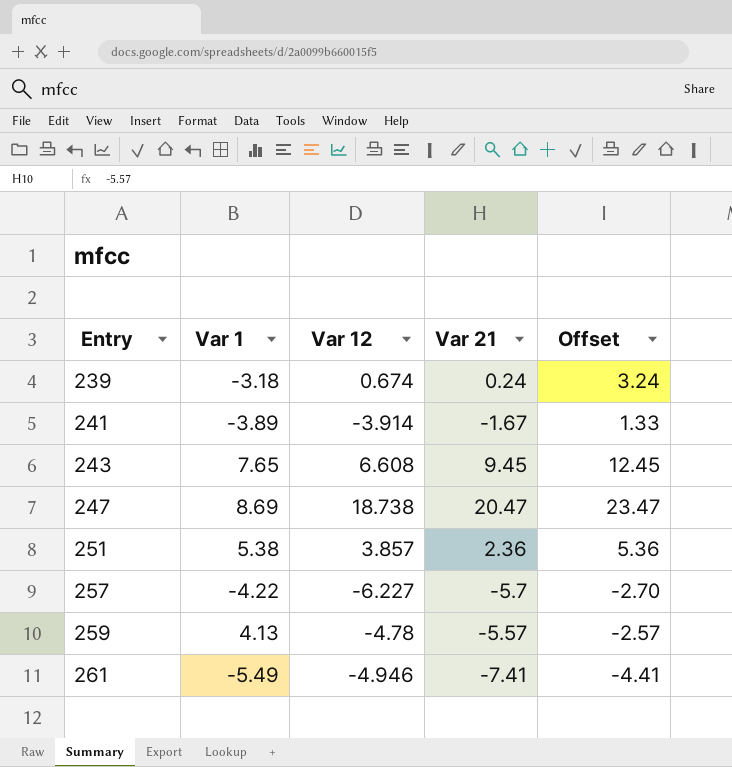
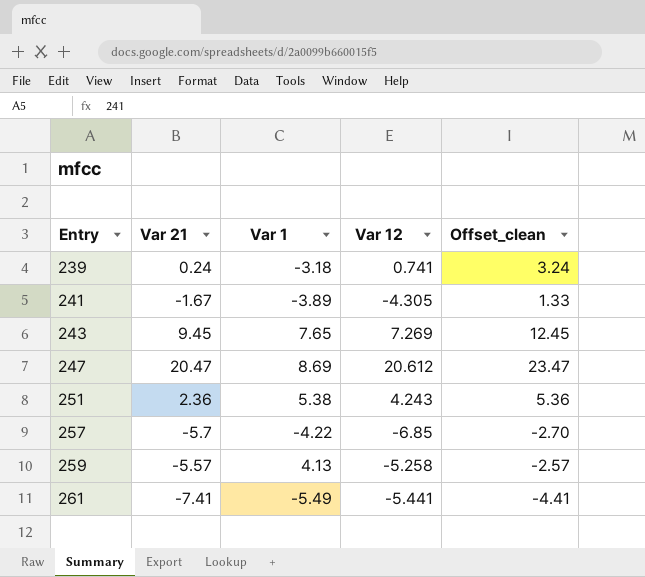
column Var 21 | position: 4 -> 2
column name: Offset -> Offset_clean
239 | Var 12: 0.674 -> 0.741
241 | Var 12: -3.914 -> -4.305
243 | Var 12: 6.608 -> 7.269
247 | Var 12: 18.738 -> 20.612
251 | Var 12: 3.857 -> 4.243
257 | Var 12: -6.227 -> -6.85
259 | Var 12: -4.78 -> -5.258
261 | Var 12: -4.946 -> -5.441

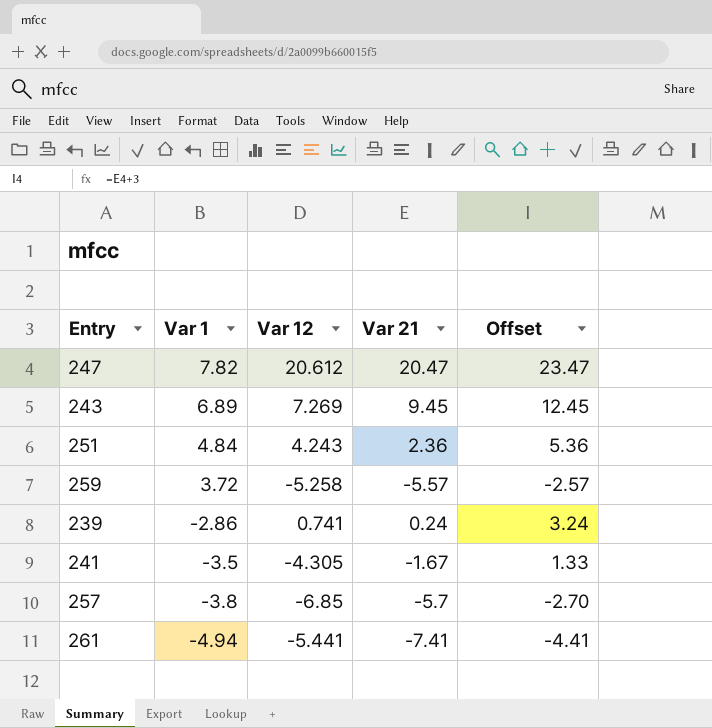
row order: Entry ascending -> Var 1 descending
column Var 21 | position: 2 -> 4
column name: Offset_clean -> Offset
247 | Var 1: 8.69 -> 7.82
243 | Var 1: 7.65 -> 6.89
251 | Var 1: 5.38 -> 4.84
259 | Var 1: 4.13 -> 3.72
239 | Var 1: -3.18 -> -2.86
241 | Var 1: -3.89 -> -3.5
257 | Var 1: -4.22 -> -3.8
261 | Var 1: -5.49 -> -4.94

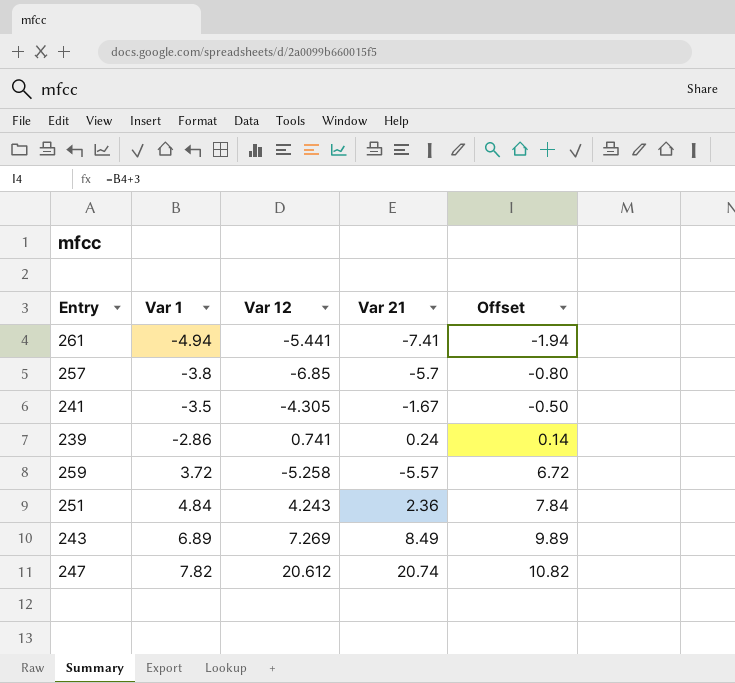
row order: Var 1 descending -> Var 1 ascending
column Offset | formula: [Var 21] + 3 -> [Var 1] + 3
243 | Var 21: 9.45 -> 8.49
247 | Var 21: 20.47 -> 20.74

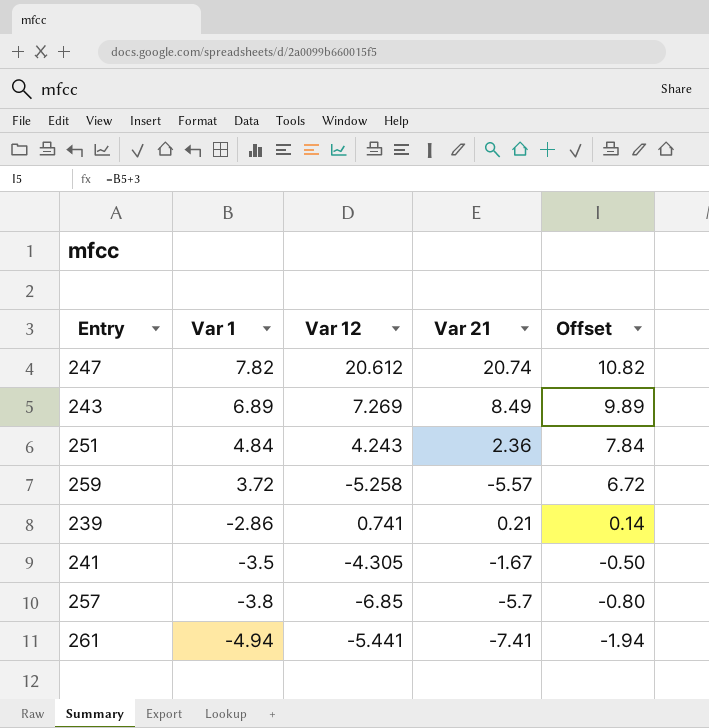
row order: Var 1 ascending -> Var 1 descending
239 | Var 21: 0.24 -> 0.21

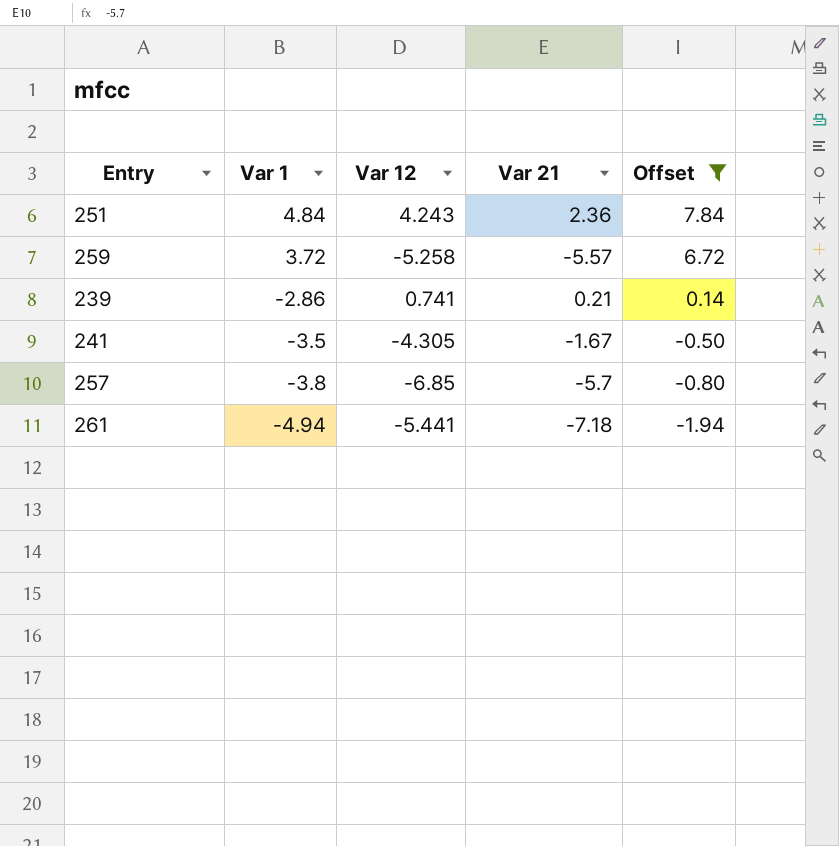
filter: none -> Offset <= 7.84
261 | Var 21: -7.41 -> -7.18

